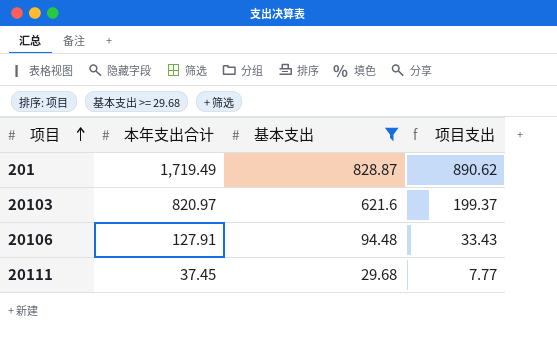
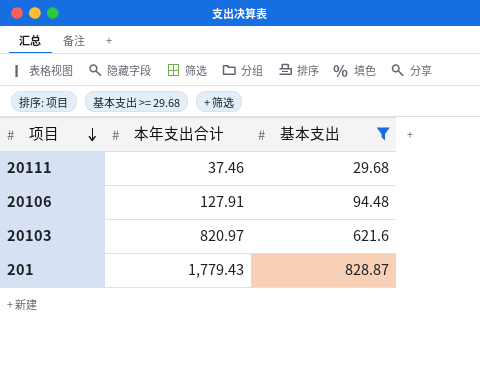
row order: 项目 ascending -> 项目 descending
column 项目支出 | formula: [本年支出合计] - [基本支出] -> none
20111 | 本年支出合计: 37.45 -> 37.46
201 | 本年支出合计: 1,719.49 -> 1,779.43

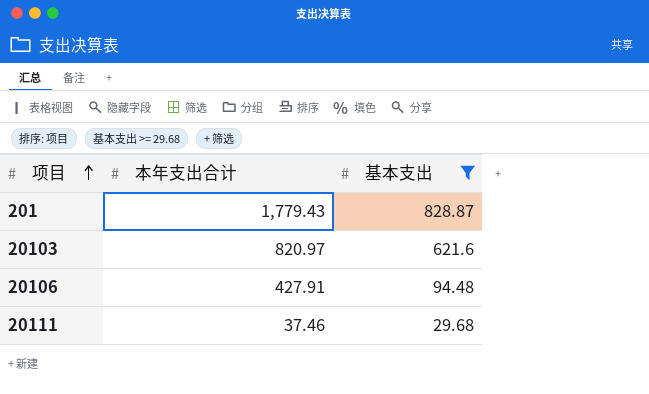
row order: 项目 descending -> 项目 ascending
20106 | 本年支出合计: 127.91 -> 427.91

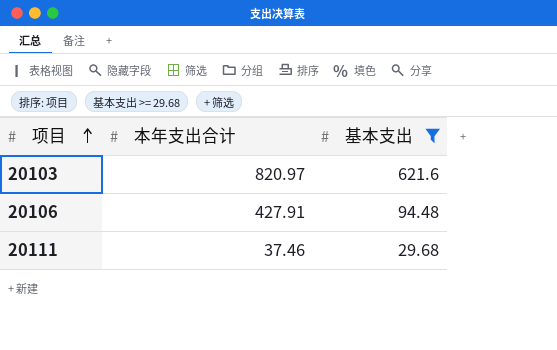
row 201: 1,779.43 | 828.87 -> none

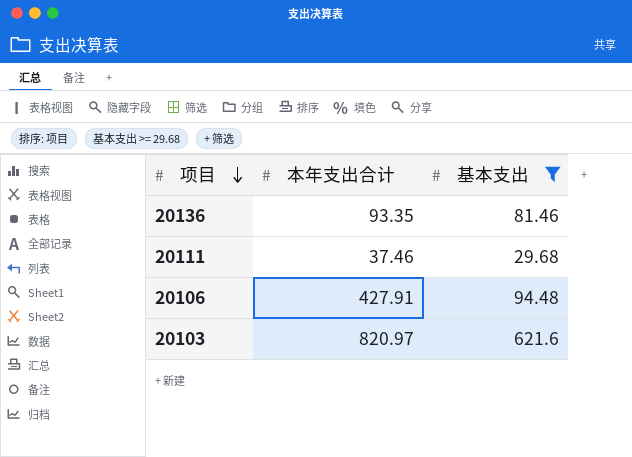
row order: 项目 ascending -> 项目 descending
row 20136: none -> 93.35 | 81.46

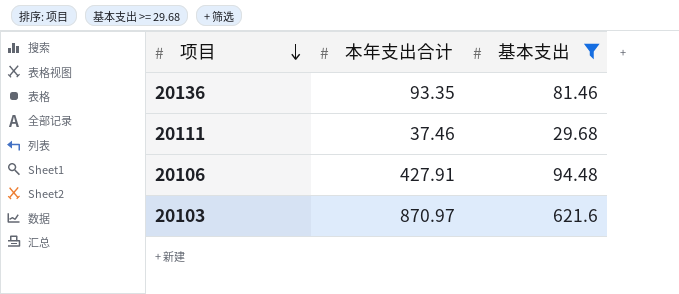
20103 | 本年支出合计: 820.97 -> 870.97

